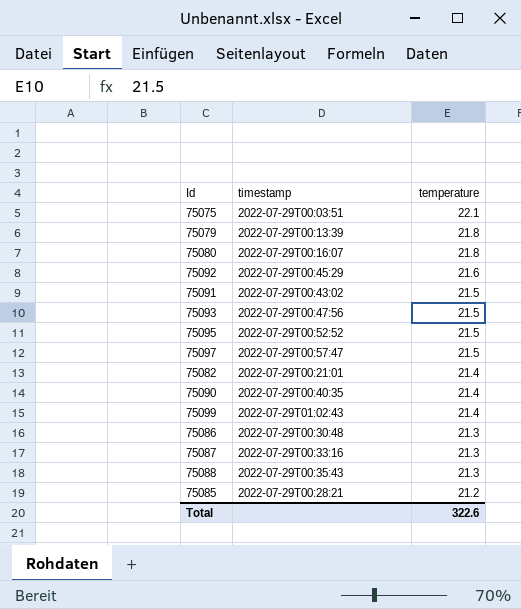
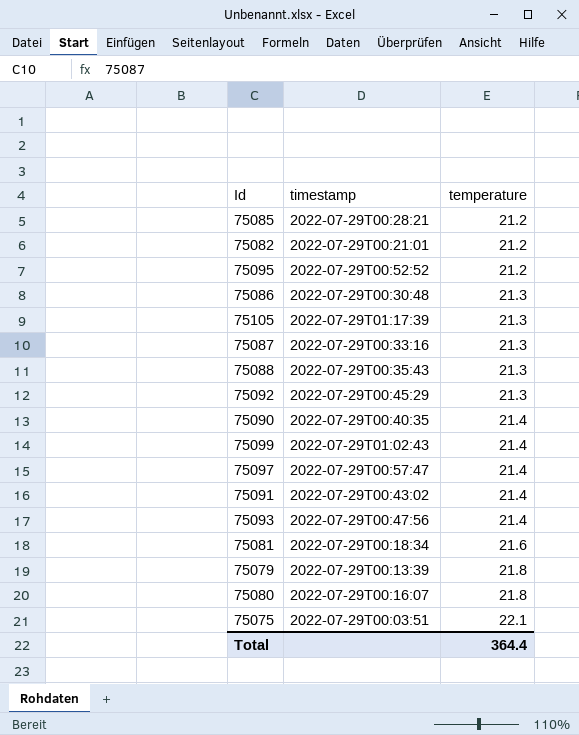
row order: temperature descending -> temperature ascending
75082 | temperature: 21.4 -> 21.2
75095 | temperature: 21.5 -> 21.2
row 75105: none -> 2022-07-29T01:17:39 | 21.3
75092 | temperature: 21.6 -> 21.3
75097 | temperature: 21.5 -> 21.4
75091 | temperature: 21.5 -> 21.4
75093 | temperature: 21.5 -> 21.4
row 75081: none -> 2022-07-29T00:18:34 | 21.6
Total | temperature: 322.6 -> 364.4

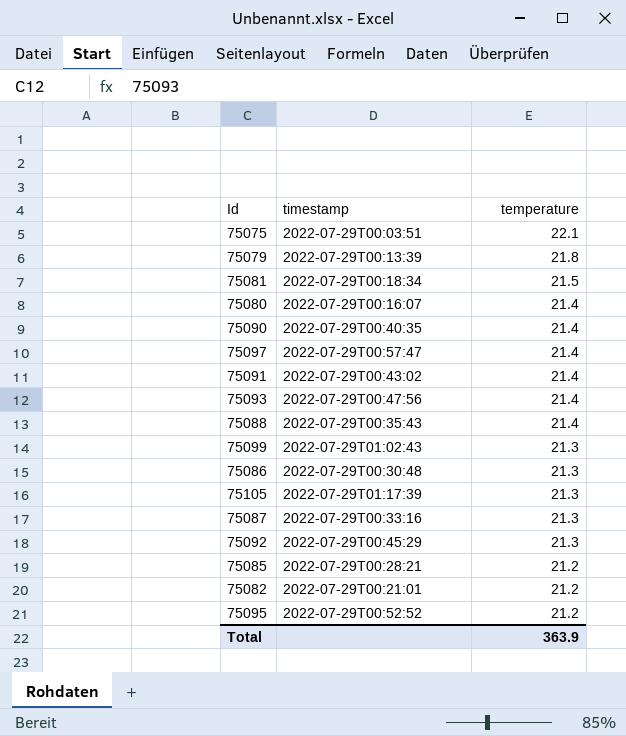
row order: temperature ascending -> temperature descending
75081 | temperature: 21.6 -> 21.5
75080 | temperature: 21.8 -> 21.4
75088 | temperature: 21.3 -> 21.4
75099 | temperature: 21.4 -> 21.3
Total | temperature: 364.4 -> 363.9

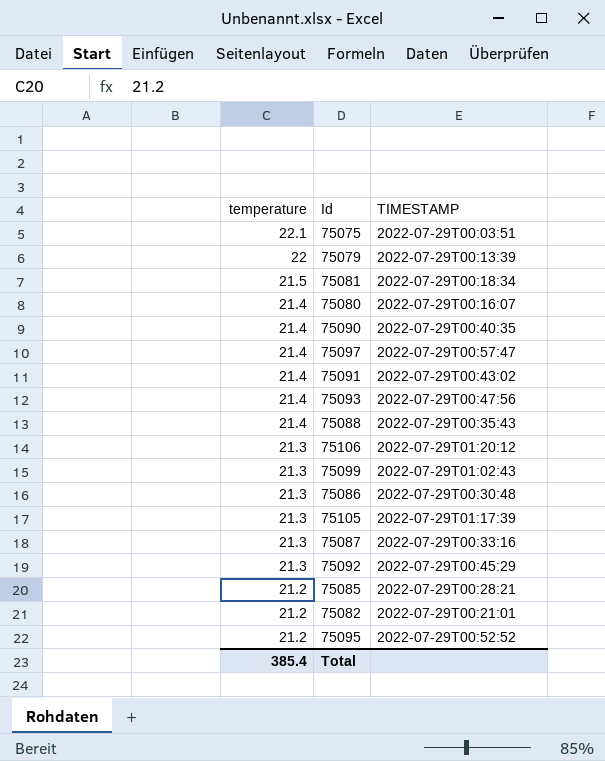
column temperature | position: 3 -> 1
column name: timestamp -> TIMESTAMP
75079 | temperature: 21.8 -> 22
row 75106: none -> 21.3 | 2022-07-29T01:20:12
Total | temperature: 363.9 -> 385.4

